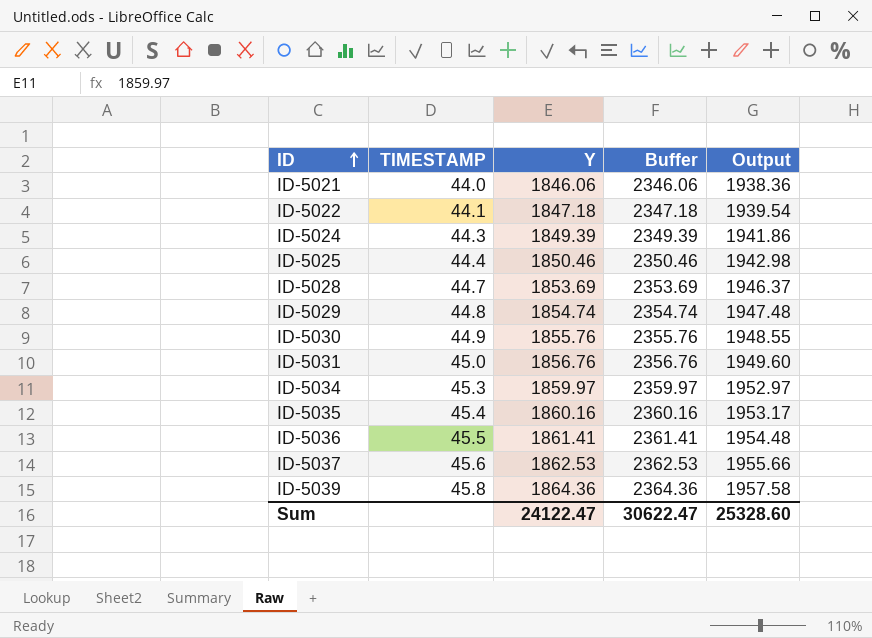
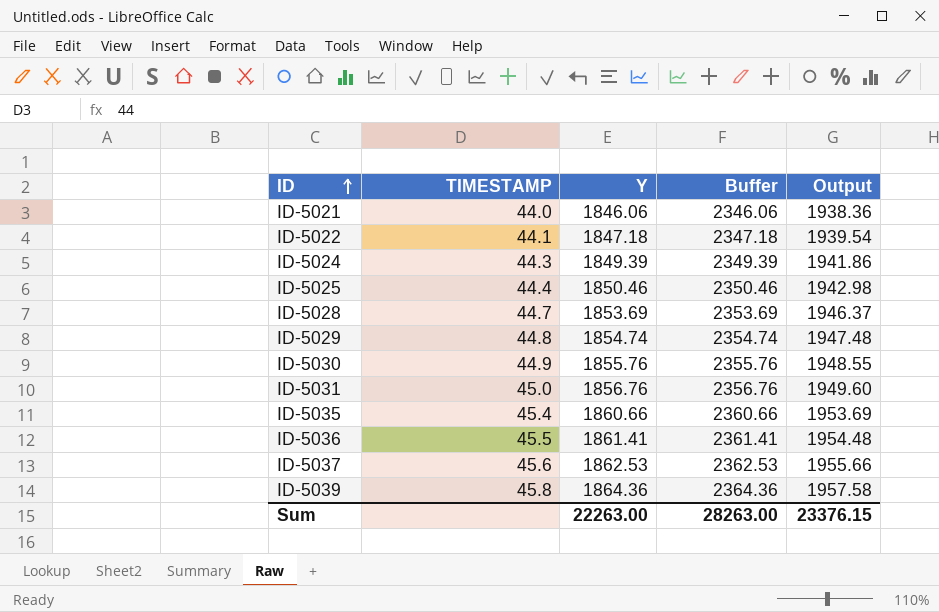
row ID-5034: 45.3 | 1859.97 | 2359.97 | 1952.97 -> none
ID-5035 | Y: 1860.16 -> 1860.66
ID-5035 | Buffer: 2360.16 -> 2360.66
ID-5035 | Output: 1953.17 -> 1953.69
Sum | Y: 24122.47 -> 22263.00
Sum | Buffer: 30622.47 -> 28263.00
Sum | Output: 25328.60 -> 23376.15

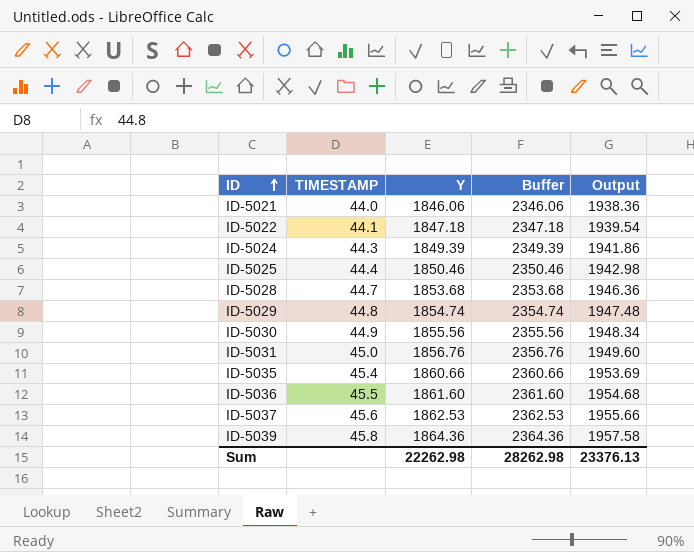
ID-5028 | Y: 1853.69 -> 1853.68
ID-5028 | Buffer: 2353.69 -> 2353.68
ID-5028 | Output: 1946.37 -> 1946.36
ID-5030 | Y: 1855.76 -> 1855.56
ID-5030 | Buffer: 2355.76 -> 2355.56
ID-5030 | Output: 1948.55 -> 1948.34
ID-5036 | Y: 1861.41 -> 1861.60
ID-5036 | Buffer: 2361.41 -> 2361.60
ID-5036 | Output: 1954.48 -> 1954.68
Sum | Y: 22263.00 -> 22262.98
Sum | Buffer: 28263.00 -> 28262.98
Sum | Output: 23376.15 -> 23376.13

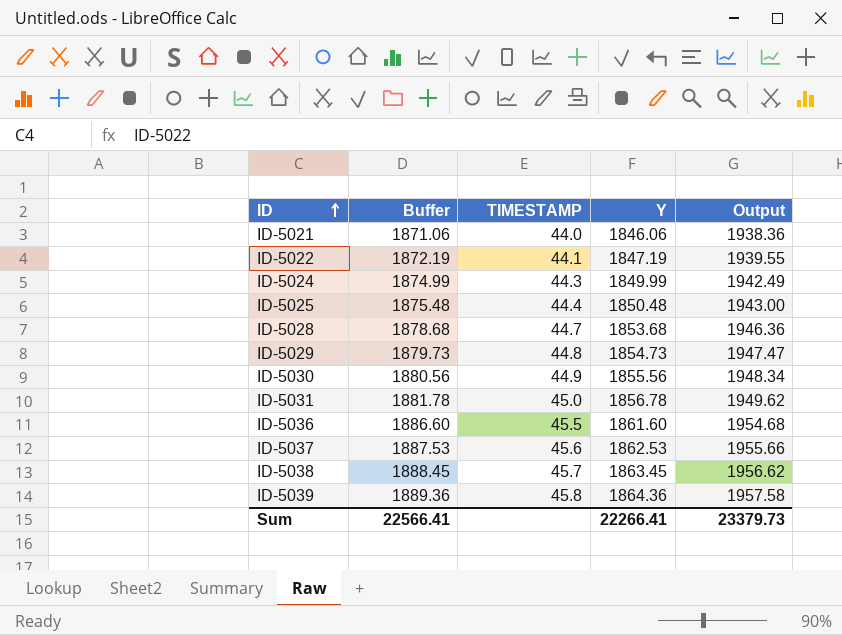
column Buffer | formula: [Y] + 500 -> [Y] + 25
column Buffer | position: 4 -> 2
row ID-5035: 45.4 | 1860.66 | 2360.66 | 1953.69 -> none
ID-5022 | Y: 1847.18 -> 1847.19
ID-5022 | Output: 1939.54 -> 1939.55
ID-5024 | Y: 1849.39 -> 1849.99
ID-5024 | Output: 1941.86 -> 1942.49
ID-5025 | Y: 1850.46 -> 1850.48
ID-5025 | Output: 1942.98 -> 1943.00
ID-5029 | Y: 1854.74 -> 1854.73
ID-5029 | Output: 1947.48 -> 1947.47
ID-5031 | Y: 1856.76 -> 1856.78
ID-5031 | Output: 1949.60 -> 1949.62
row ID-5038: none -> 1888.45 | 45.7 | 1863.45 | 1956.62
Sum | Buffer: 28262.98 -> 22566.41
Sum | Y: 22262.98 -> 22266.41
Sum | Output: 23376.13 -> 23379.73

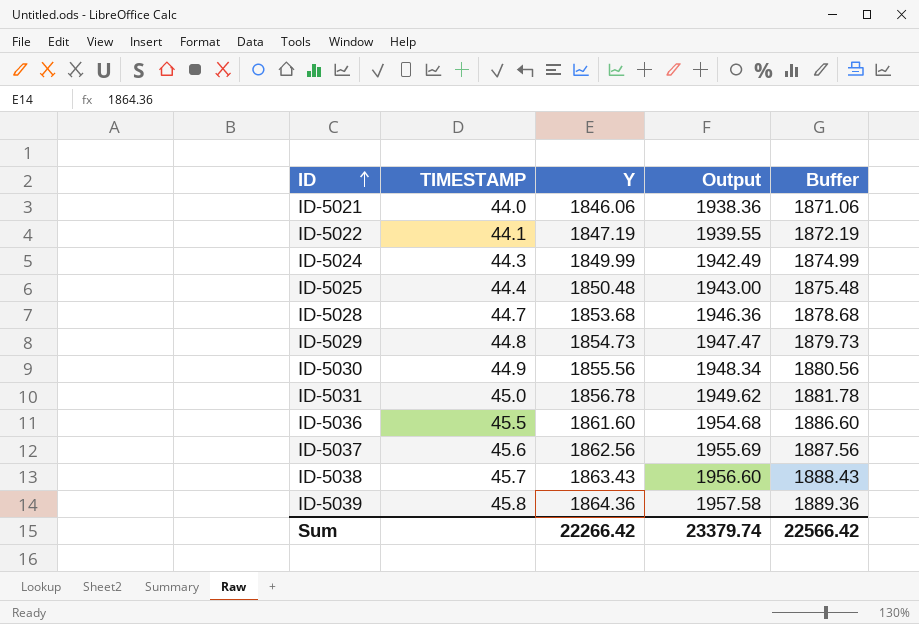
column Buffer | position: 2 -> 5
ID-5037 | Y: 1862.53 -> 1862.56
ID-5037 | Output: 1955.66 -> 1955.69
ID-5037 | Buffer: 1887.53 -> 1887.56
ID-5038 | Y: 1863.45 -> 1863.43
ID-5038 | Output: 1956.62 -> 1956.60
ID-5038 | Buffer: 1888.45 -> 1888.43
Sum | Y: 22266.41 -> 22266.42
Sum | Output: 23379.73 -> 23379.74
Sum | Buffer: 22566.41 -> 22566.42

